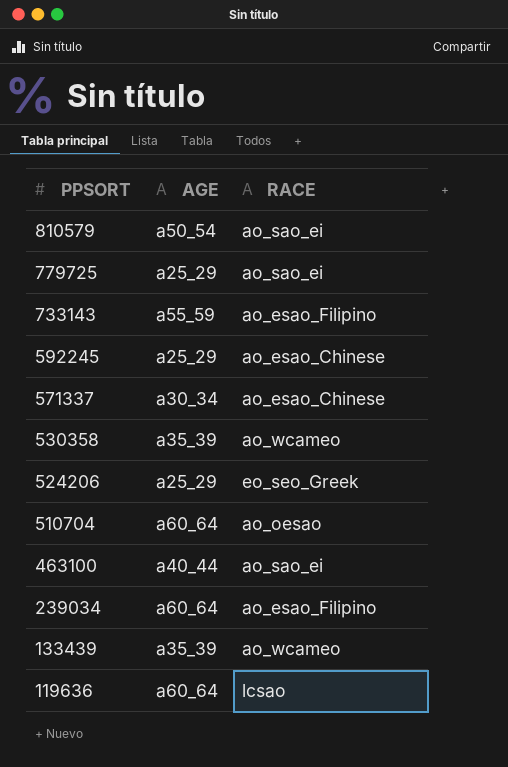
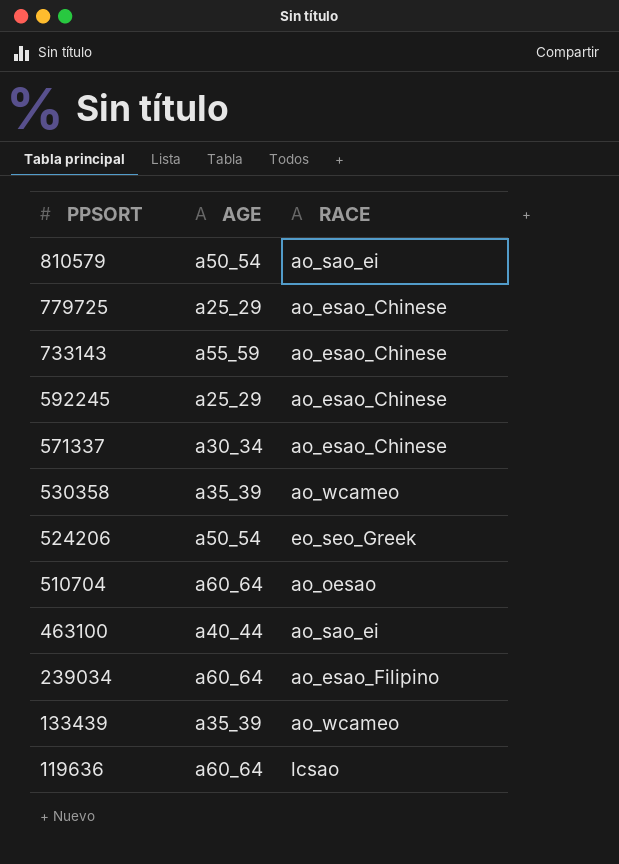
779725 | RACE: ao_sao_ei -> ao_esao_Chinese
733143 | RACE: ao_esao_Filipino -> ao_esao_Chinese
524206 | AGE: a25_29 -> a50_54

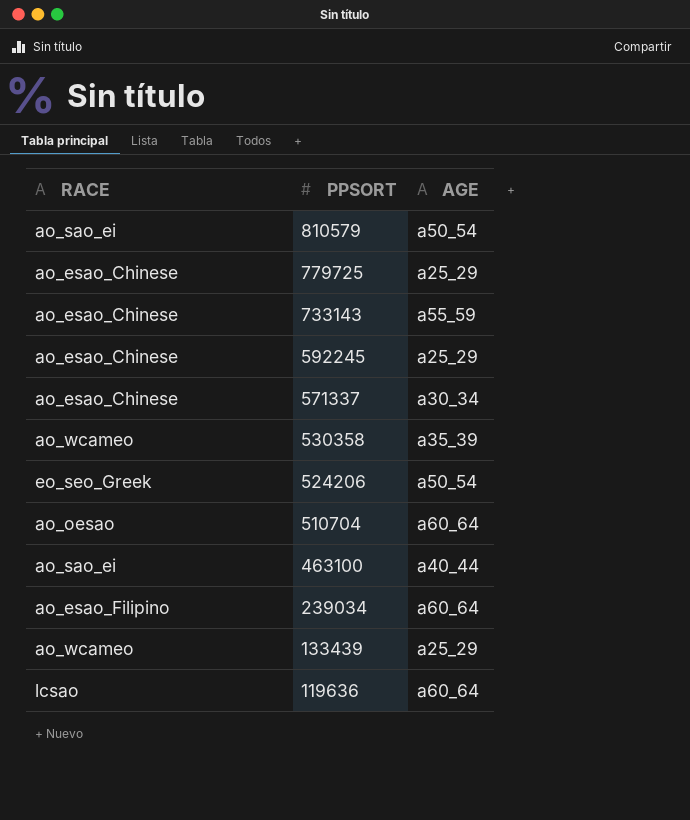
column RACE | position: 3 -> 1
133439 | AGE: a35_39 -> a25_29

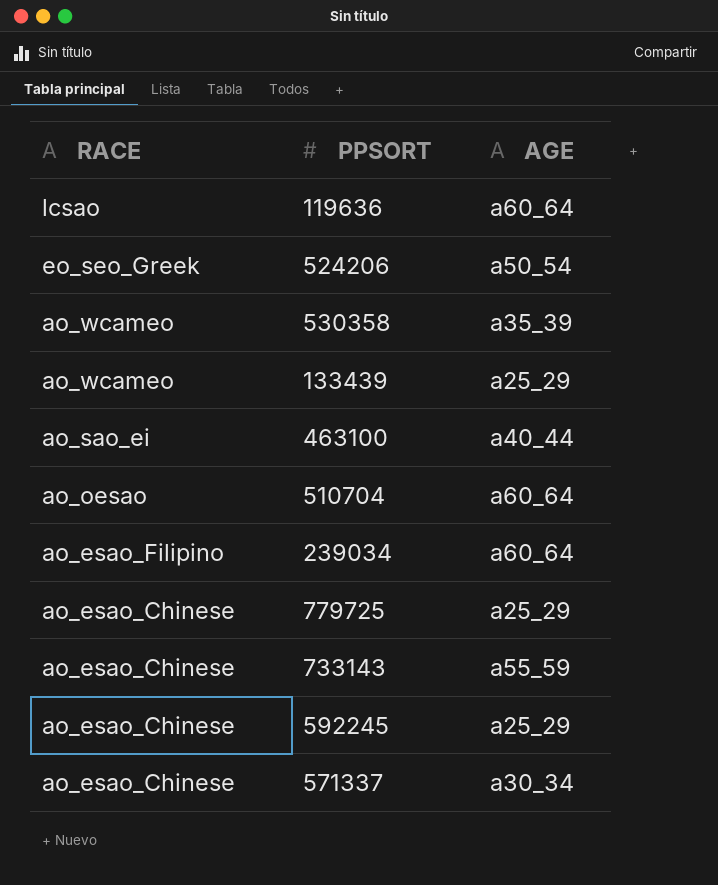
row order: PPSORT descending -> RACE descending
row 810579: ao_sao_ei | a50_54 -> none

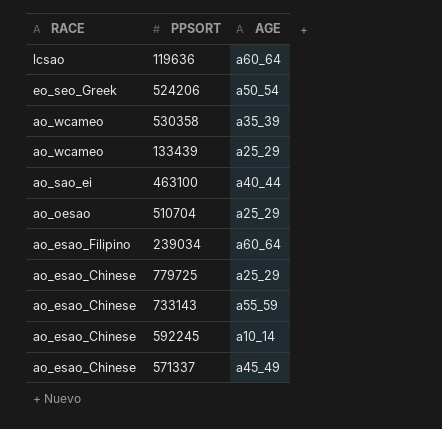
510704 | AGE: a60_64 -> a25_29
592245 | AGE: a25_29 -> a10_14
571337 | AGE: a30_34 -> a45_49

